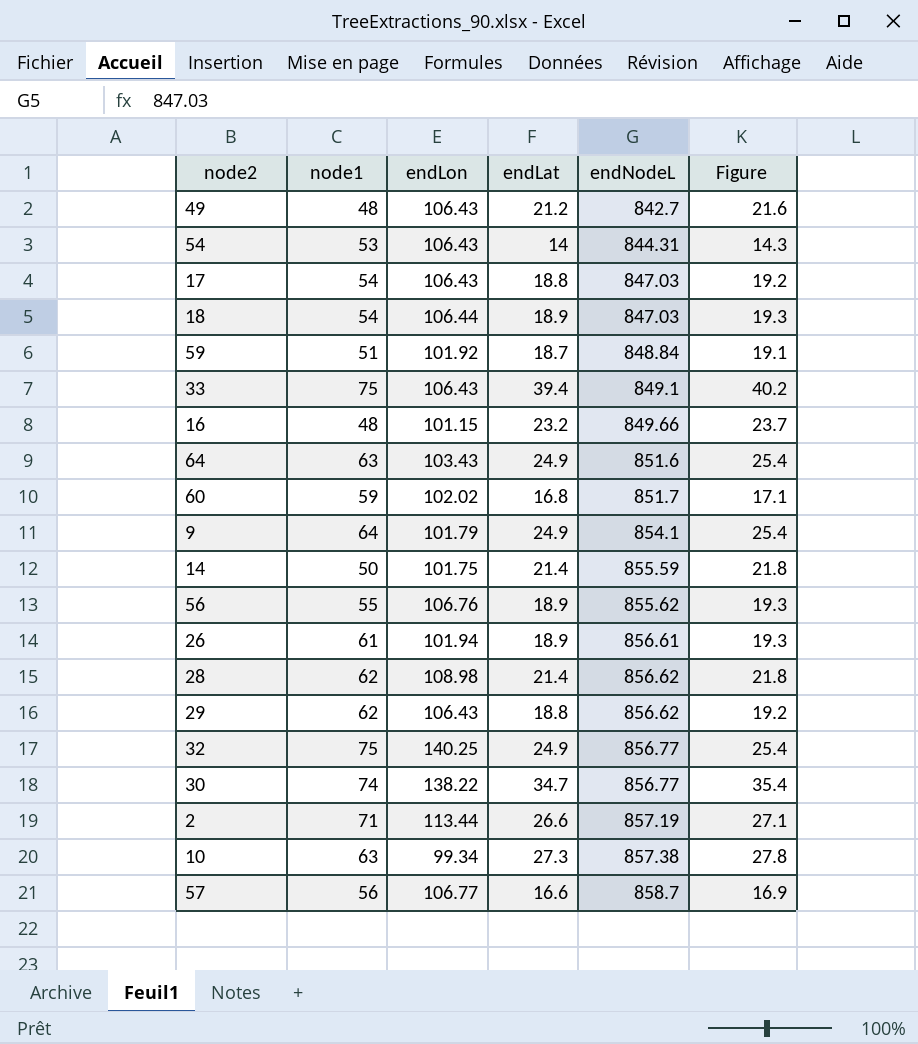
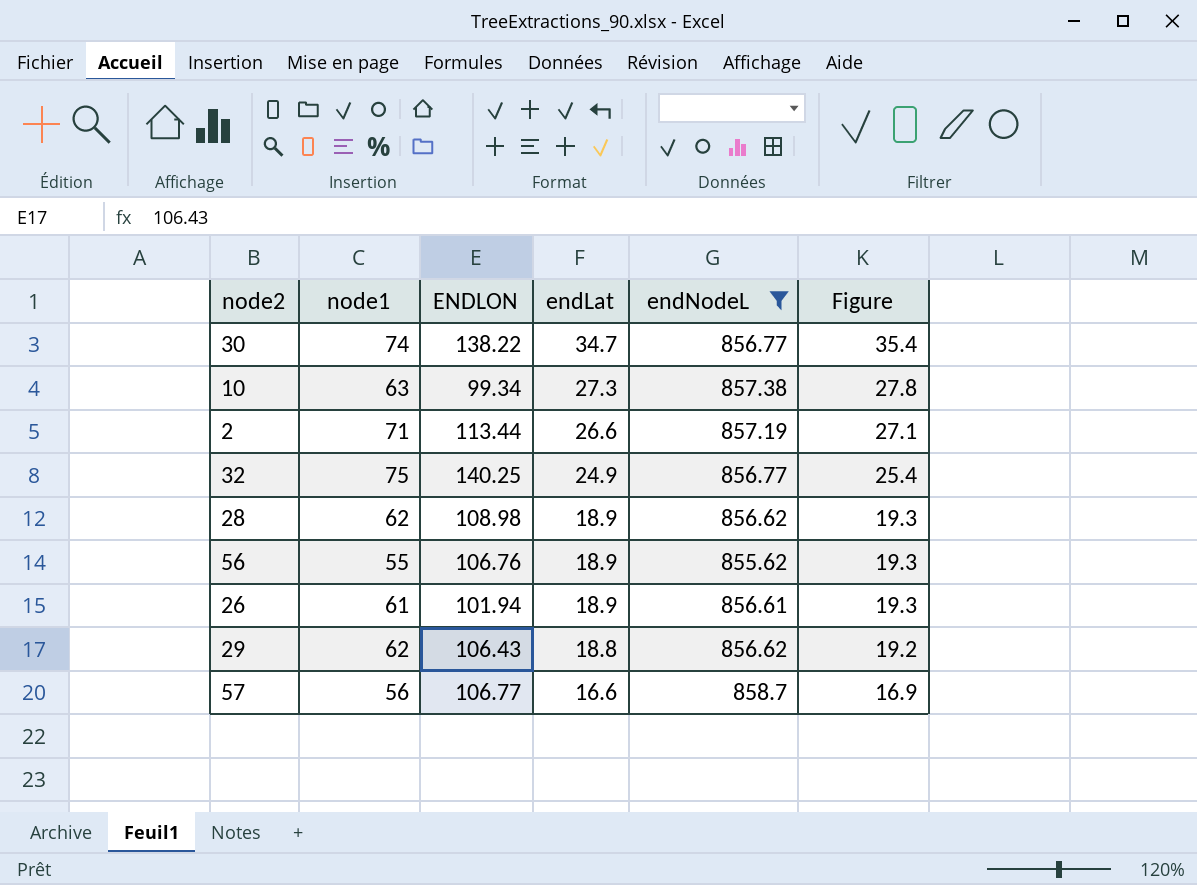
filter: none -> endNodeL >= 855.62
row order: endNodeL ascending -> endLat descending
column name: endLon -> ENDLON
28 | endLat: 21.4 -> 18.9
28 | Figure: 21.8 -> 19.3

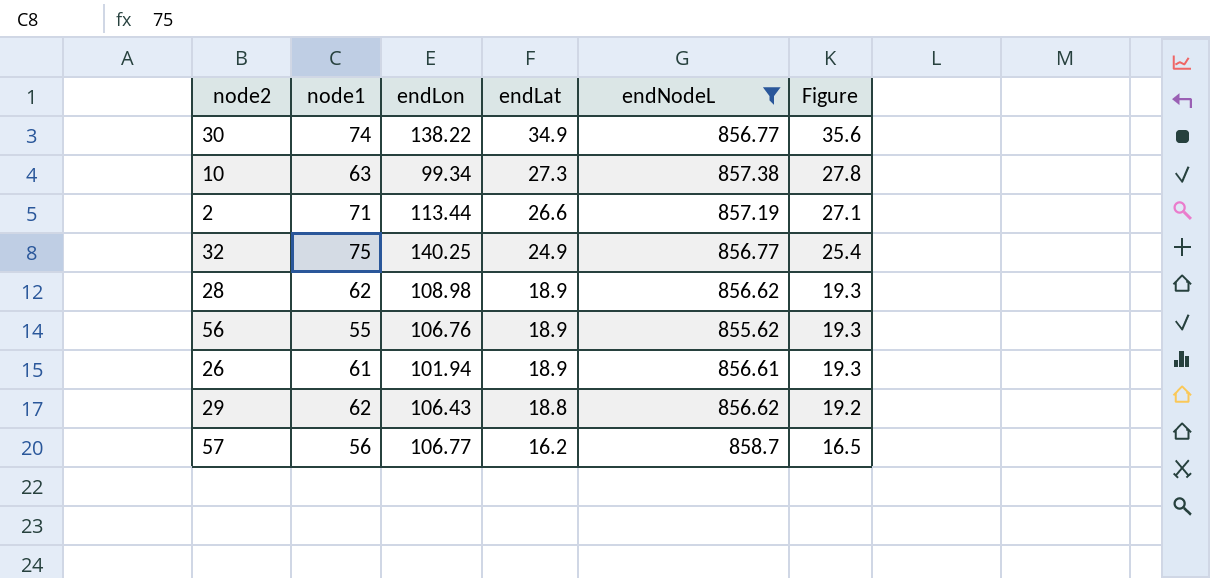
column name: ENDLON -> endLon
30 | endLat: 34.7 -> 34.9
30 | Figure: 35.4 -> 35.6
57 | endLat: 16.6 -> 16.2
57 | Figure: 16.9 -> 16.5

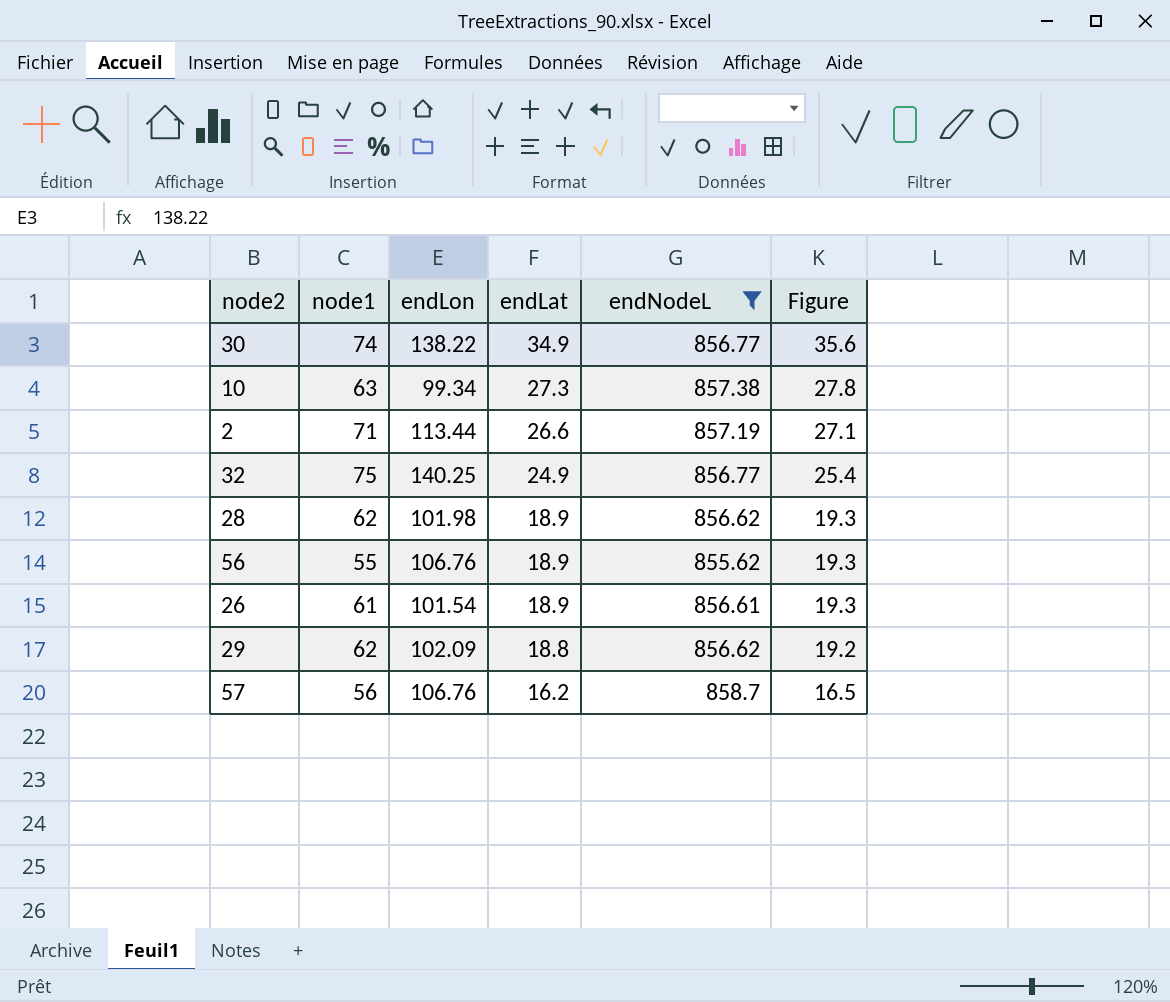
28 | endLon: 108.98 -> 101.98
26 | endLon: 101.94 -> 101.54
29 | endLon: 106.43 -> 102.09
57 | endLon: 106.77 -> 106.76

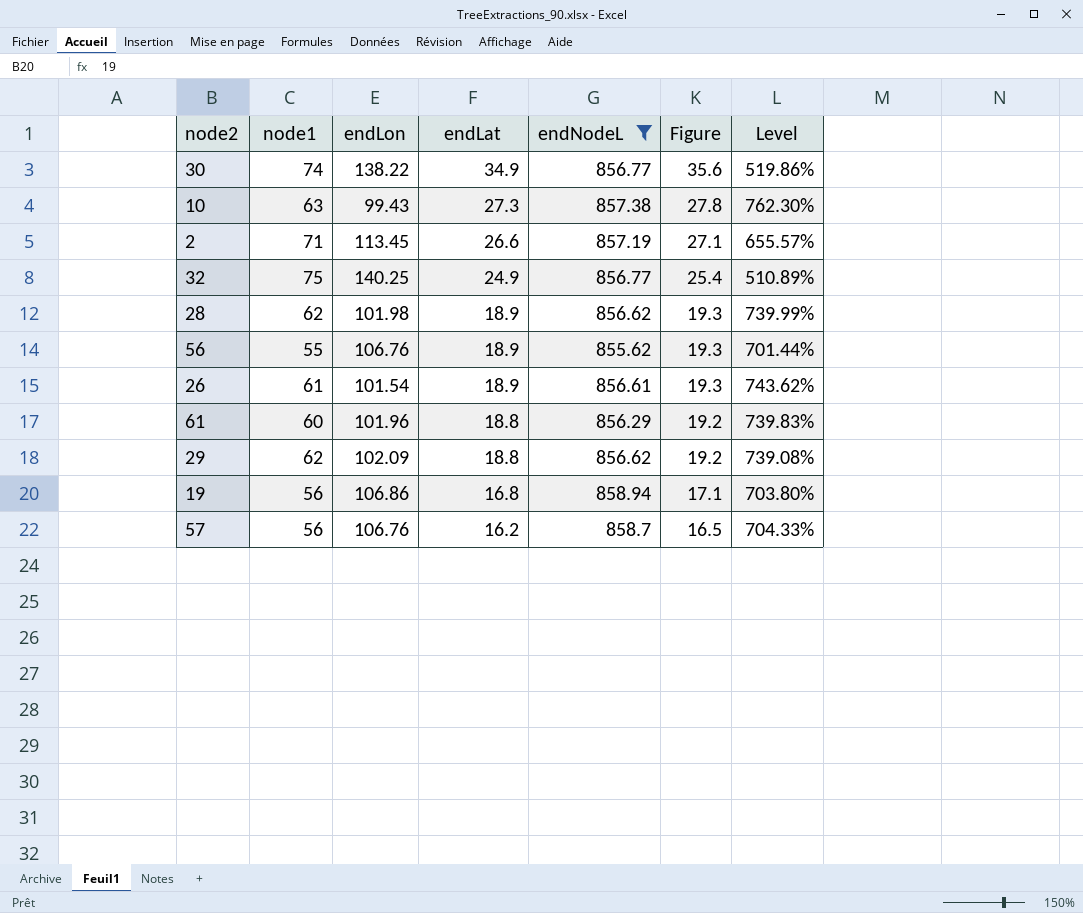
column Level | formula: none -> ([endNodeL] - [endLon]) / [endLon]
10 | endLon: 99.34 -> 99.43
2 | endLon: 113.44 -> 113.45
row 61: none -> 60 | 101.96 | 18.8 | 856.29 | 19.2 | 739.83%
row 19: none -> 56 | 106.86 | 16.8 | 858.94 | 17.1 | 703.80%

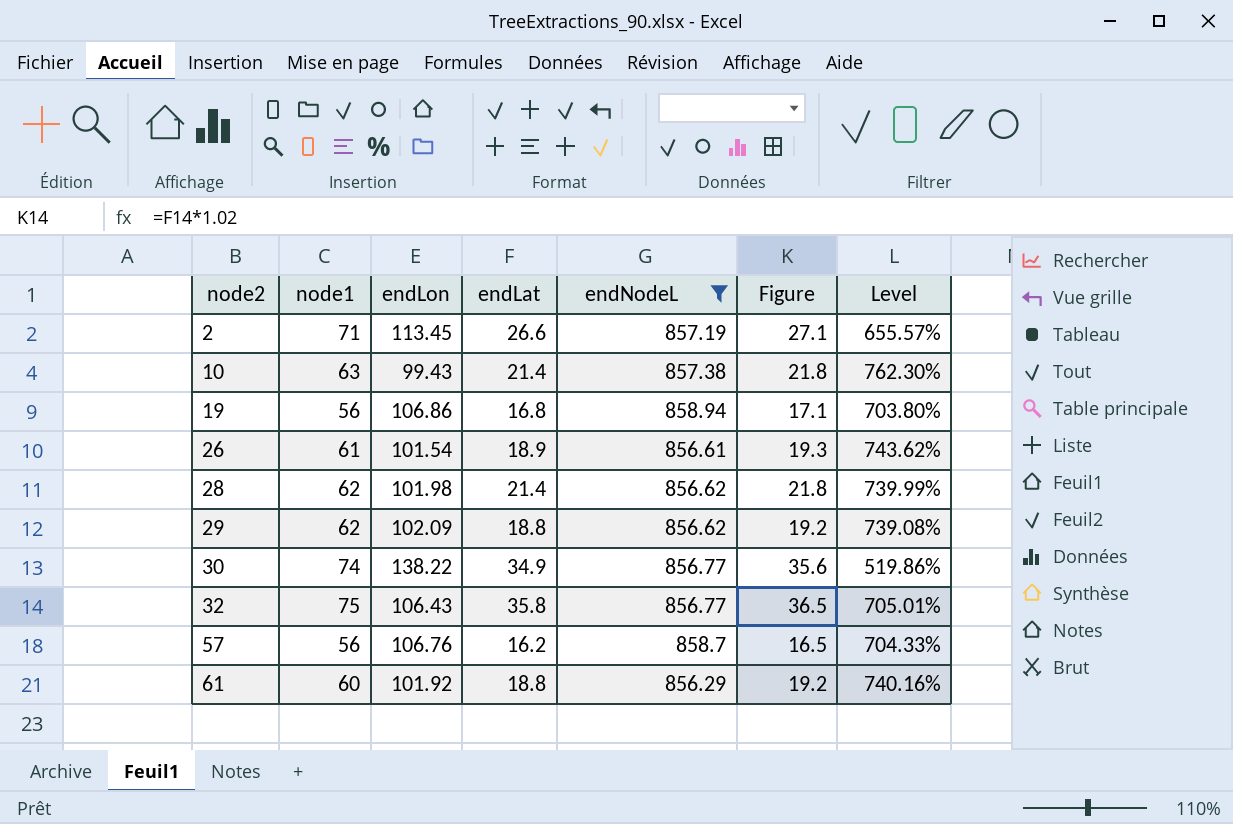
row order: endLat descending -> node2 ascending
row 56: 55 | 106.76 | 18.9 | 855.62 | 19.3 | 701.44% -> none
10 | endLat: 27.3 -> 21.4
10 | Figure: 27.8 -> 21.8
28 | endLat: 18.9 -> 21.4
28 | Figure: 19.3 -> 21.8
32 | endLon: 140.25 -> 106.43
32 | endLat: 24.9 -> 35.8
32 | Figure: 25.4 -> 36.5
32 | Level: 510.89% -> 705.01%
61 | endLon: 101.96 -> 101.92
61 | Level: 739.83% -> 740.16%

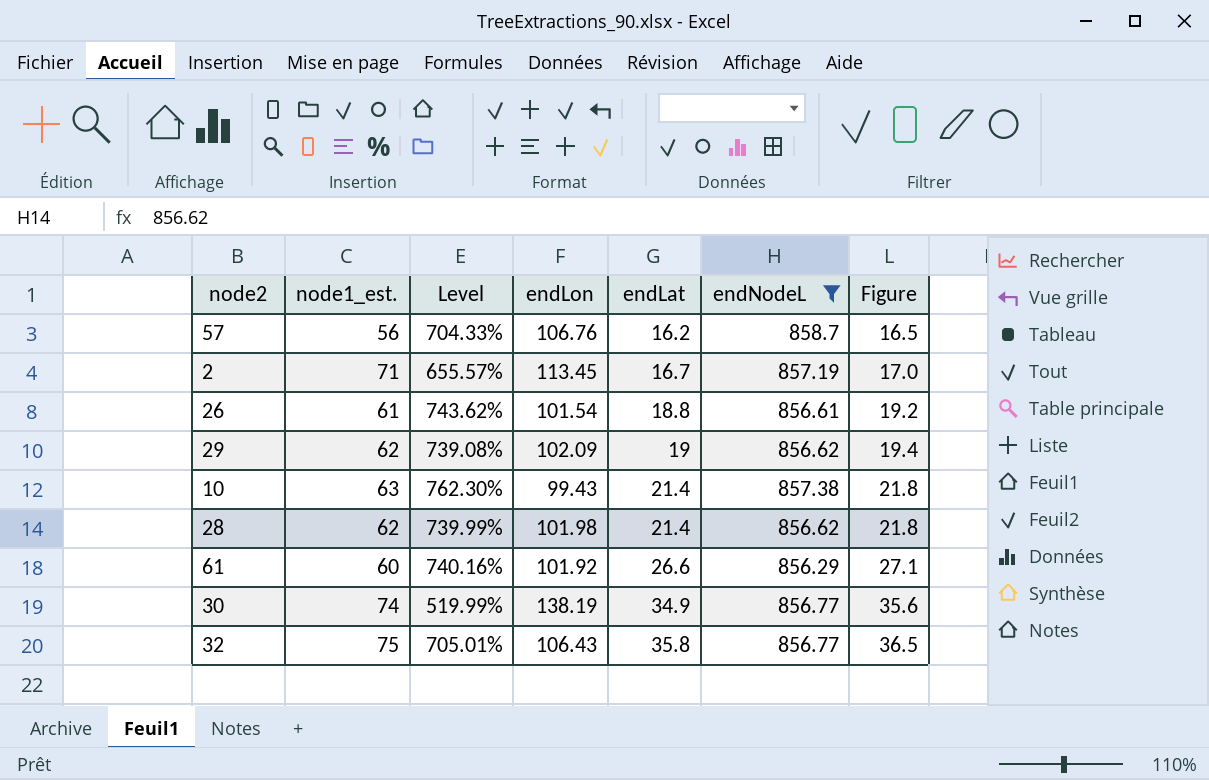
row order: node2 ascending -> endLat ascending
column name: node1 -> node1_est.
column Level | position: 7 -> 3
row 19: 56 | 106.86 | 16.8 | 858.94 | 17.1 | 703.80% -> none
2 | endLat: 26.6 -> 16.7
2 | Figure: 27.1 -> 17.0
26 | endLat: 18.9 -> 18.8
26 | Figure: 19.3 -> 19.2
29 | endLat: 18.8 -> 19
29 | Figure: 19.2 -> 19.4
61 | endLat: 18.8 -> 26.6
61 | Figure: 19.2 -> 27.1
30 | Level: 519.86% -> 519.99%
30 | endLon: 138.22 -> 138.19

